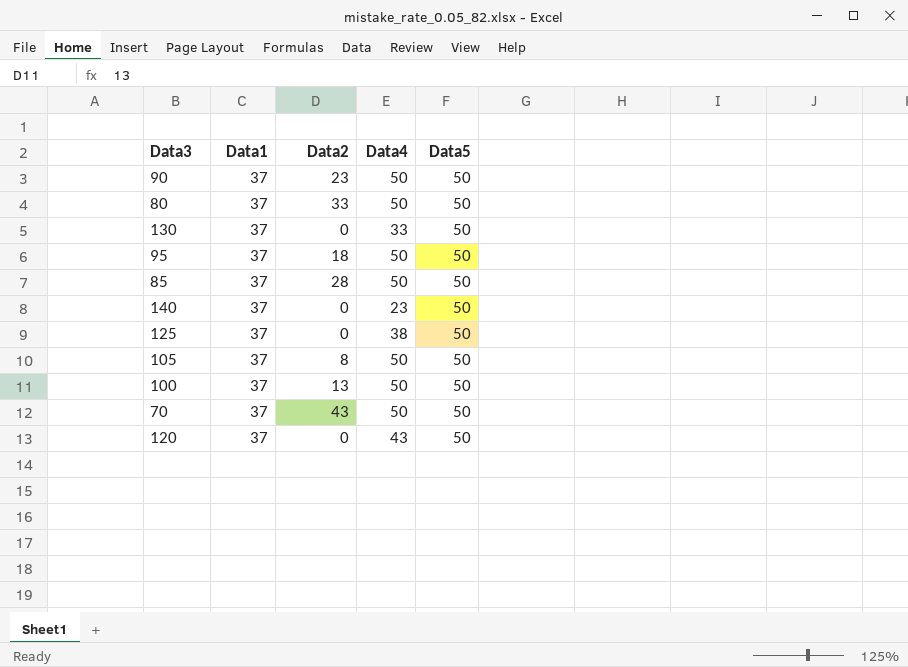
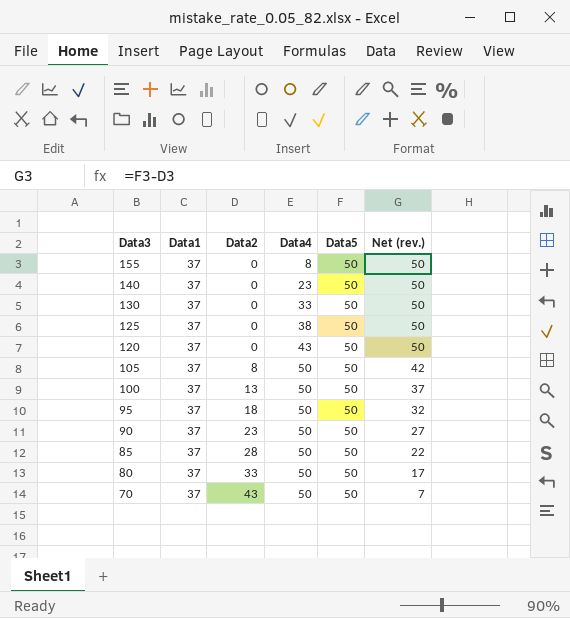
row order: none -> Data3 descending
column Net (rev.) | formula: none -> [Data5] - [Data2]
row 155: none -> 37 | 0 | 8 | 50 | 50

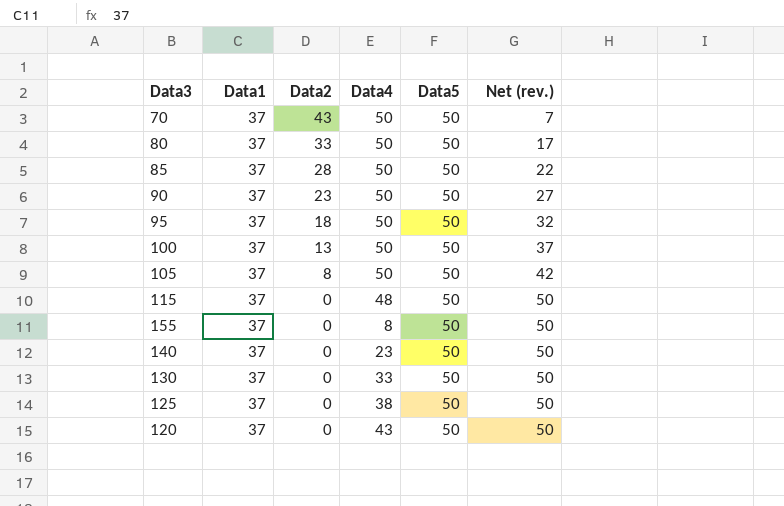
row order: Data3 descending -> Data2 descending
row 115: none -> 37 | 0 | 48 | 50 | 50

